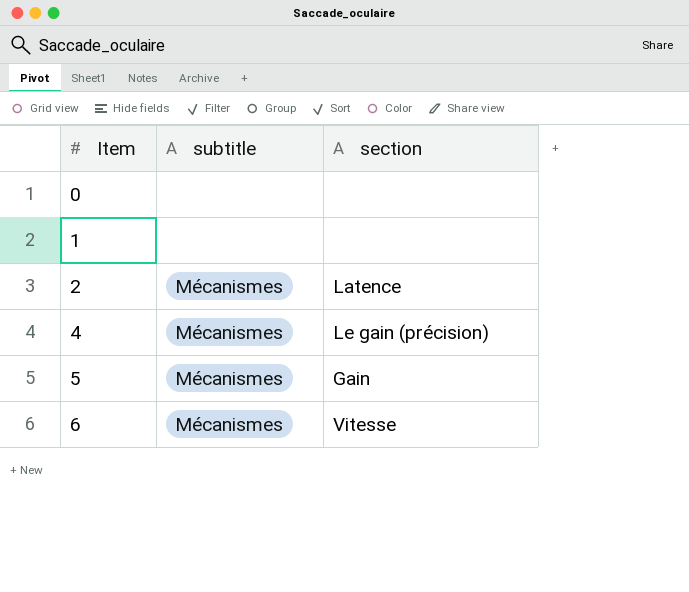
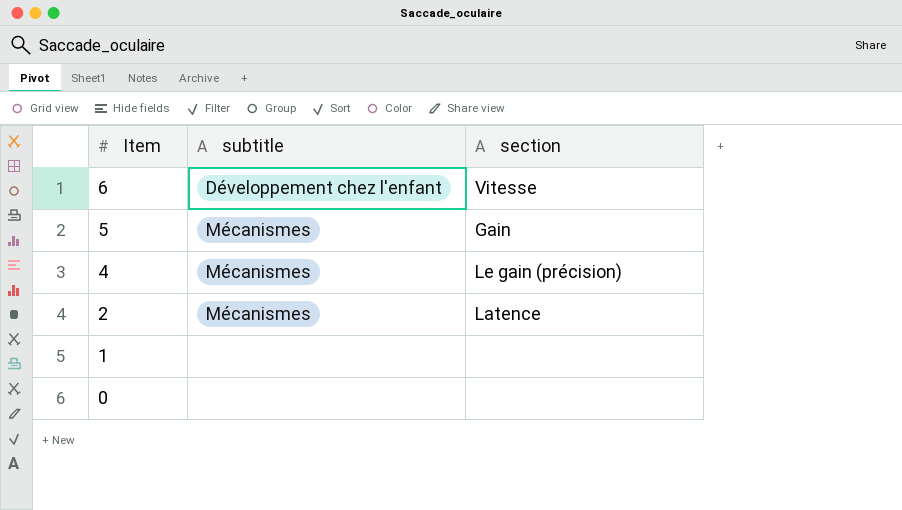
row order: Item ascending -> Item descending
6 | subtitle: Mécanismes -> Développement chez l'enfant

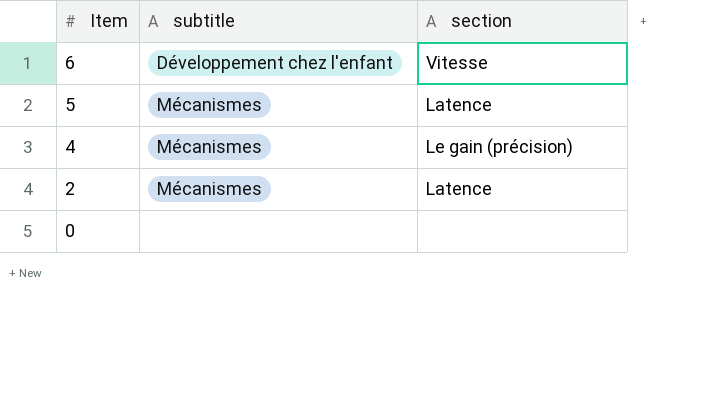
row 1: none | none -> none
5 | section: Gain -> Latence

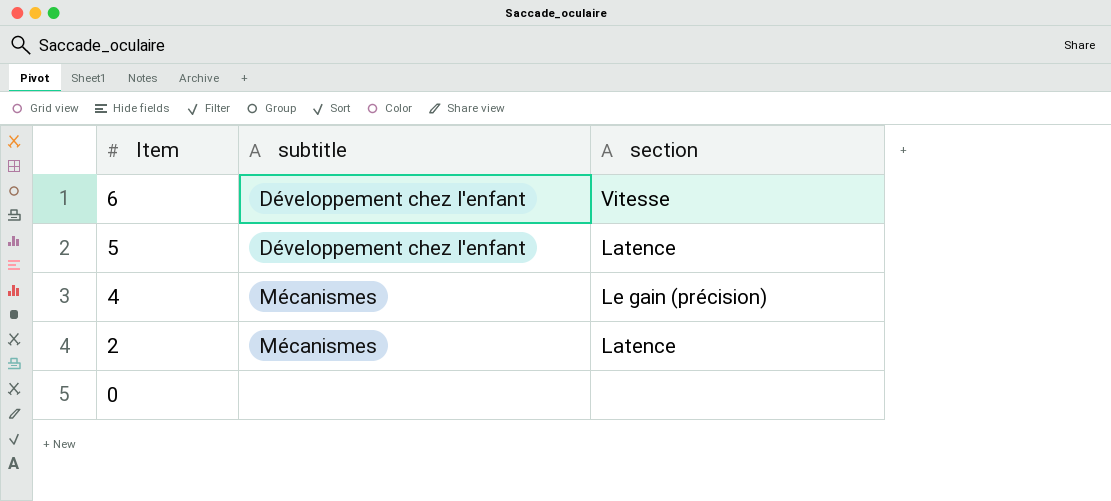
5 | subtitle: Mécanismes -> Développement chez l'enfant

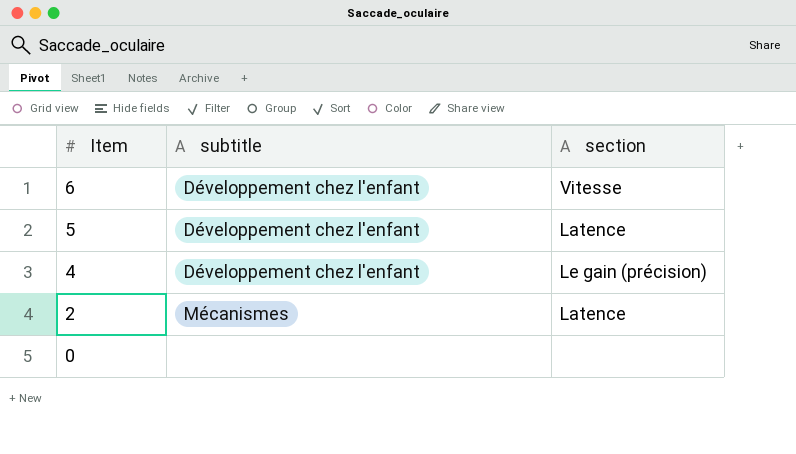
4 | subtitle: Mécanismes -> Développement chez l'enfant

